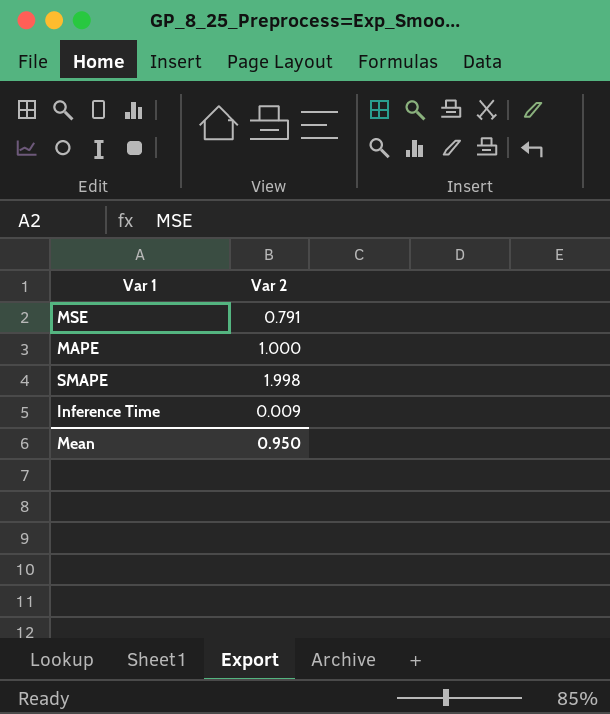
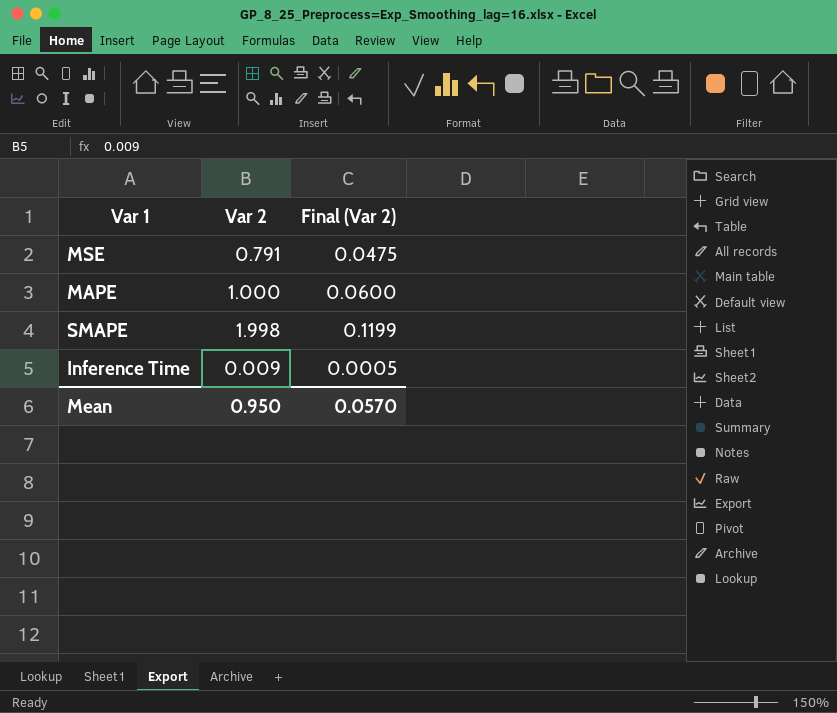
column Final (Var 2) | formula: none -> [Var 2] * 0.06

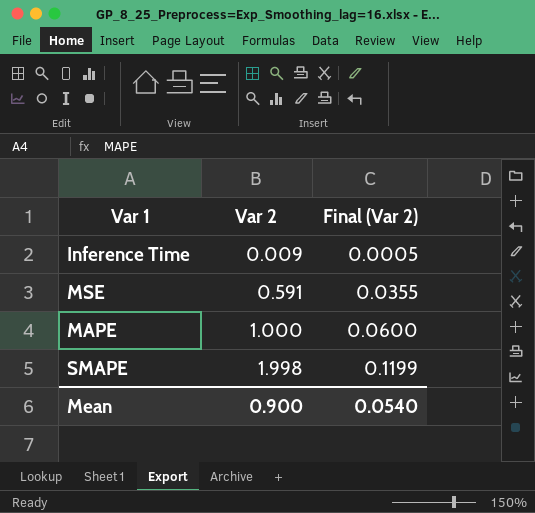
row order: none -> Var 2 ascending
MSE | Var 2: 0.791 -> 0.591
MSE | Final (Var 2): 0.0475 -> 0.0355
Mean | Var 2: 0.950 -> 0.900
Mean | Final (Var 2): 0.0570 -> 0.0540

